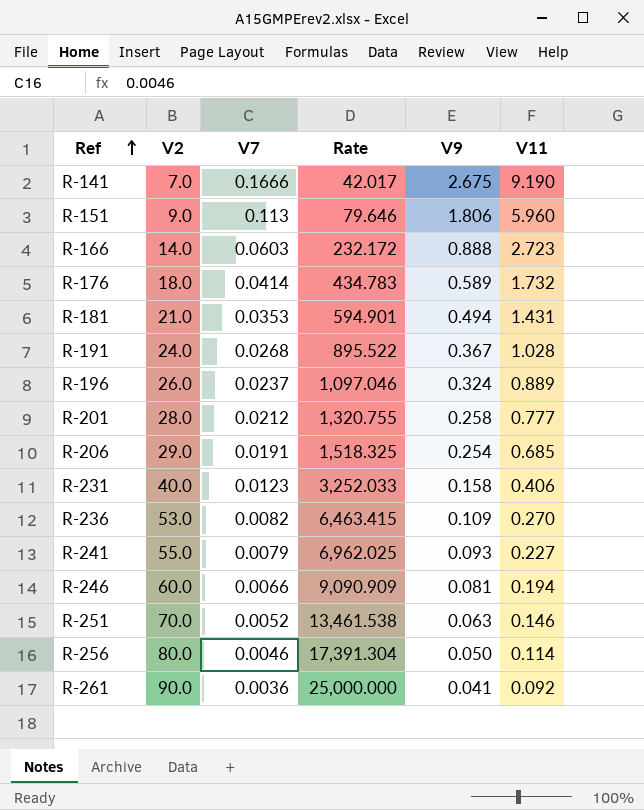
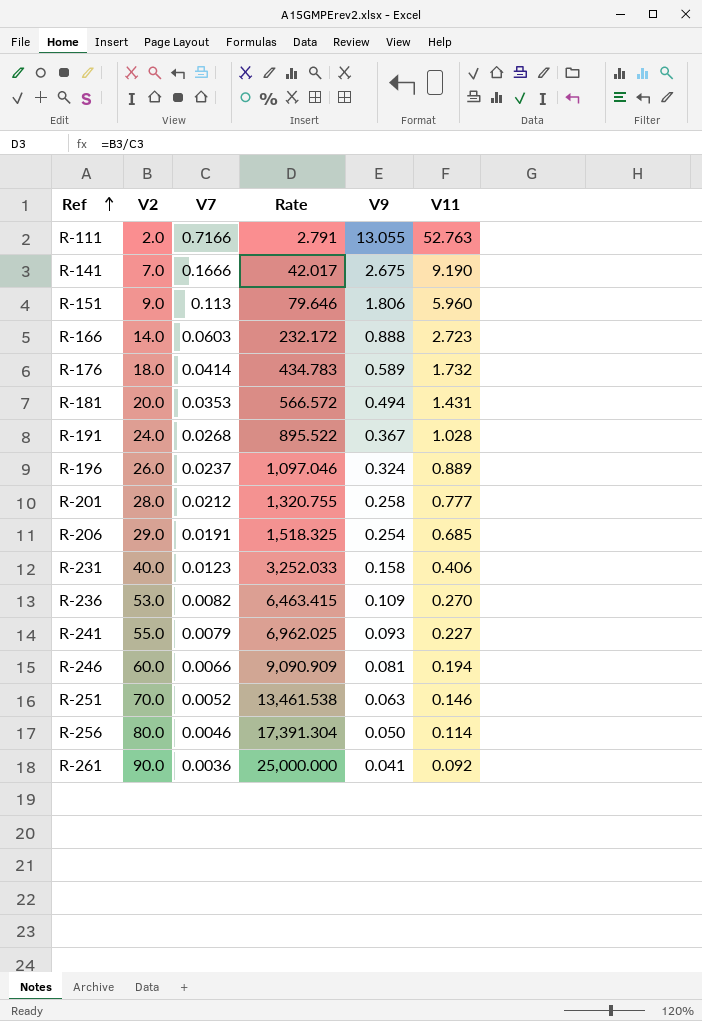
row R-111: none -> 2.0 | 0.7166 | 2.791 | 13.055 | 52.763
R-181 | V2: 21.0 -> 20.0
R-181 | Rate: 594.901 -> 566.572

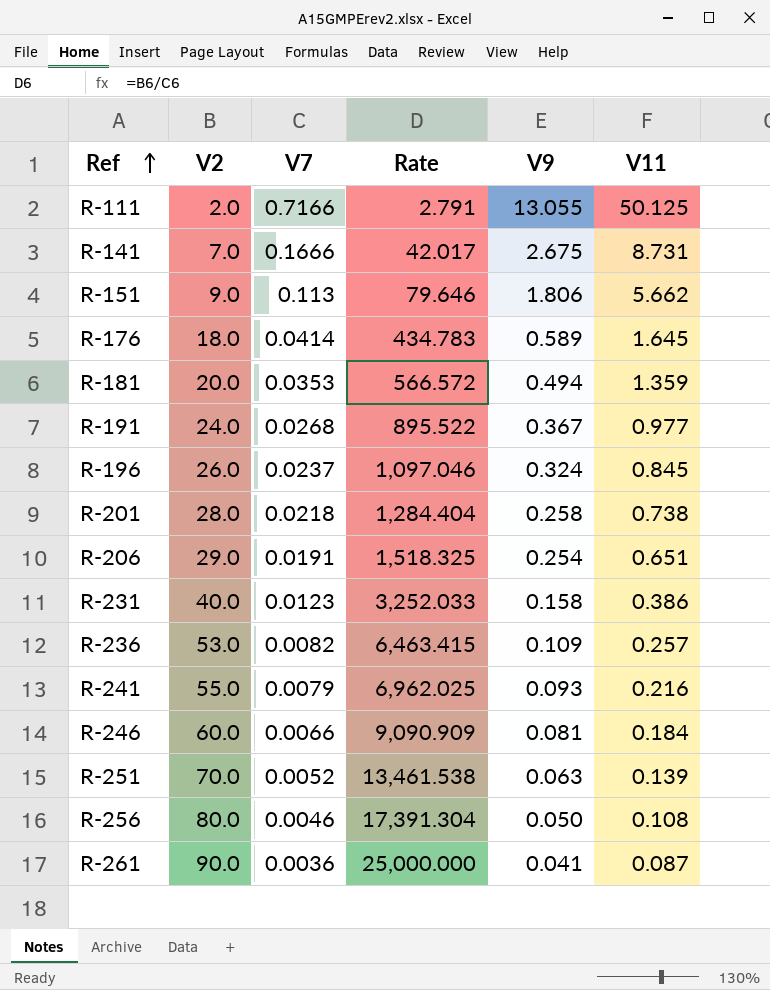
row R-166: 14.0 | 0.0603 | 232.172 | 0.888 | 2.723 -> none
R-111 | V11: 52.763 -> 50.125
R-141 | V11: 9.190 -> 8.731
R-151 | V11: 5.960 -> 5.662
R-176 | V11: 1.732 -> 1.645
R-181 | V11: 1.431 -> 1.359
R-191 | V11: 1.028 -> 0.977
R-196 | V11: 0.889 -> 0.845
R-201 | V7: 0.0212 -> 0.0218
R-201 | Rate: 1,320.755 -> 1,284.404
R-201 | V11: 0.777 -> 0.738
R-206 | V11: 0.685 -> 0.651
R-231 | V11: 0.406 -> 0.386
R-236 | V11: 0.270 -> 0.257
R-241 | V11: 0.227 -> 0.216
R-246 | V11: 0.194 -> 0.184
R-251 | V11: 0.146 -> 0.139
R-256 | V11: 0.114 -> 0.108
R-261 | V11: 0.092 -> 0.087

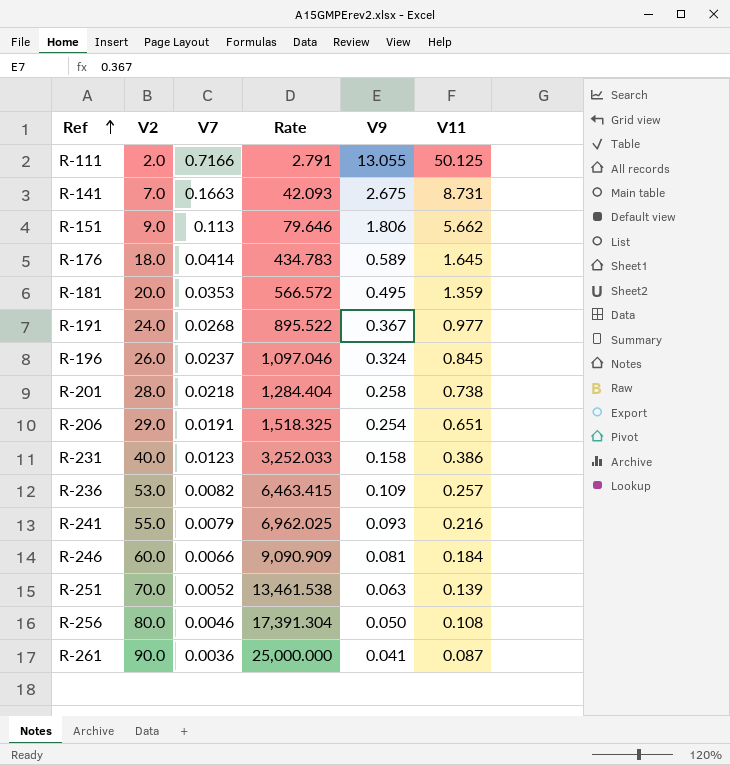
R-141 | V7: 0.1666 -> 0.1663
R-141 | Rate: 42.017 -> 42.093
R-181 | V9: 0.494 -> 0.495

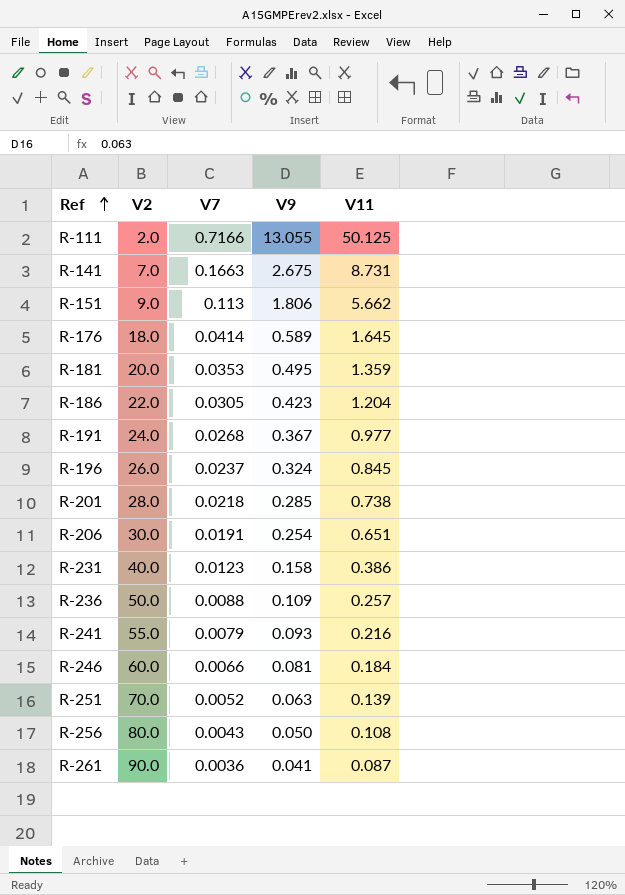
column Rate | formula: [V2] / [V7] -> none
row R-186: none -> 22.0 | 0.0305 | 0.423 | 1.204
R-201 | V9: 0.258 -> 0.285
R-206 | V2: 29.0 -> 30.0
R-236 | V2: 53.0 -> 50.0
R-236 | V7: 0.0082 -> 0.0088
R-256 | V7: 0.0046 -> 0.0043

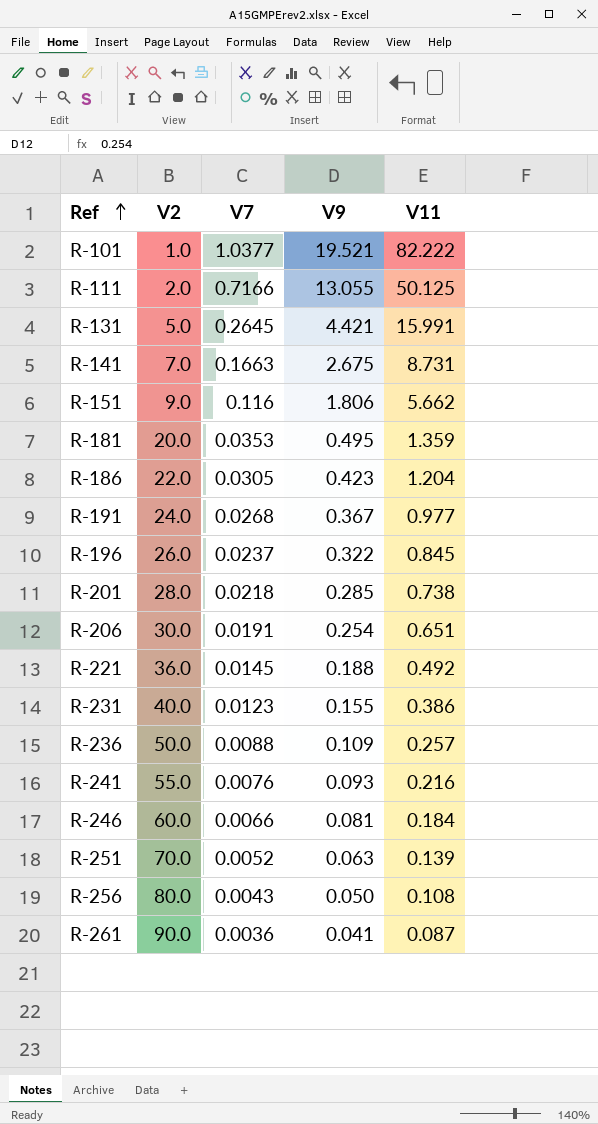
row R-176: 18.0 | 0.0414 | 0.589 | 1.645 -> none
row R-101: none -> 1.0 | 1.0377 | 19.521 | 82.222
row R-131: none -> 5.0 | 0.2645 | 4.421 | 15.991
R-151 | V7: 0.113 -> 0.116
R-196 | V9: 0.324 -> 0.322
row R-221: none -> 36.0 | 0.0145 | 0.188 | 0.492
R-231 | V9: 0.158 -> 0.155
R-241 | V7: 0.0079 -> 0.0076

